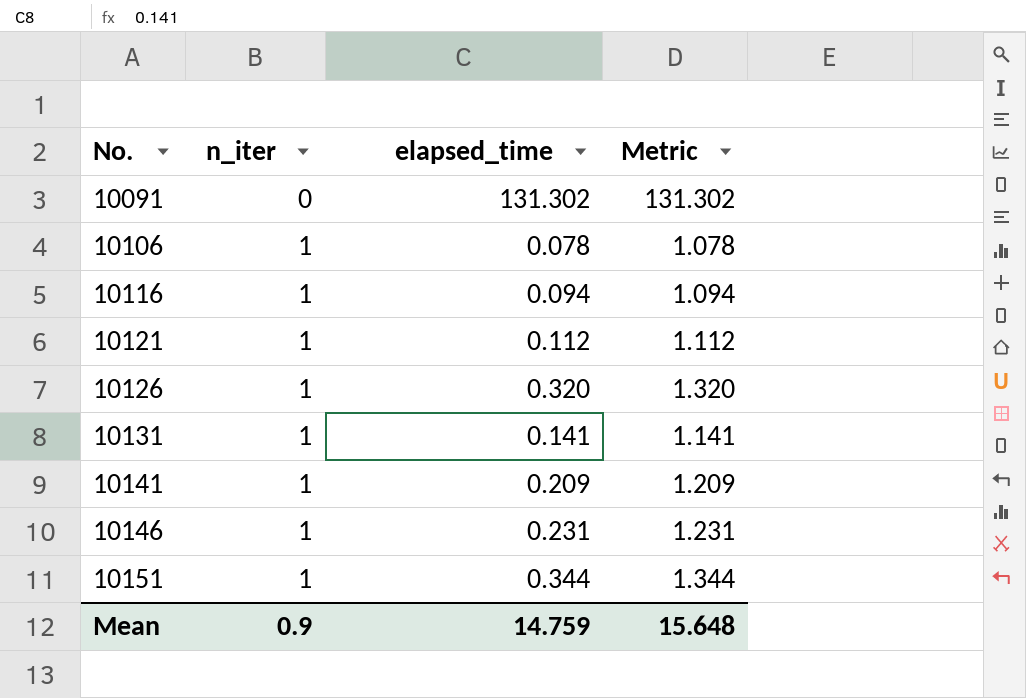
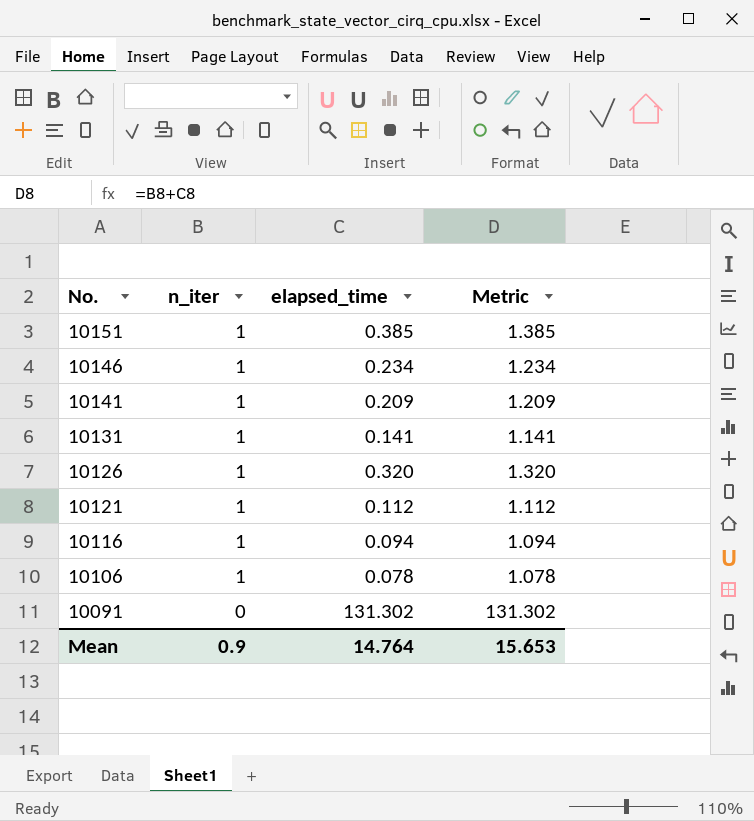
row order: No. ascending -> No. descending
10151 | elapsed_time: 0.344 -> 0.385
10151 | Metric: 1.344 -> 1.385
10146 | elapsed_time: 0.231 -> 0.234
10146 | Metric: 1.231 -> 1.234
Mean | elapsed_time: 14.759 -> 14.764
Mean | Metric: 15.648 -> 15.653

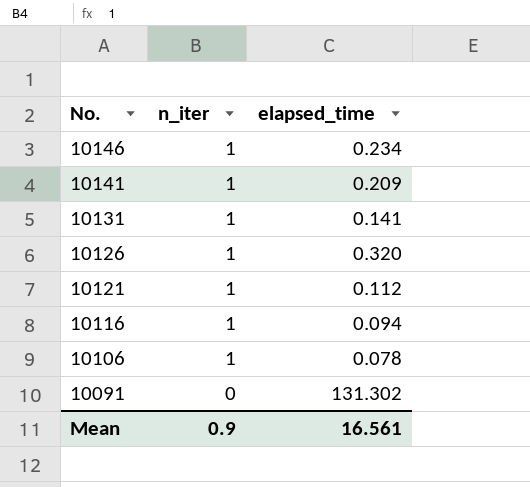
column Metric | formula: [n_iter] + [elapsed_time] -> none
row 10151: 1 | 0.385 | 1.385 -> none
Mean | elapsed_time: 14.764 -> 16.561

